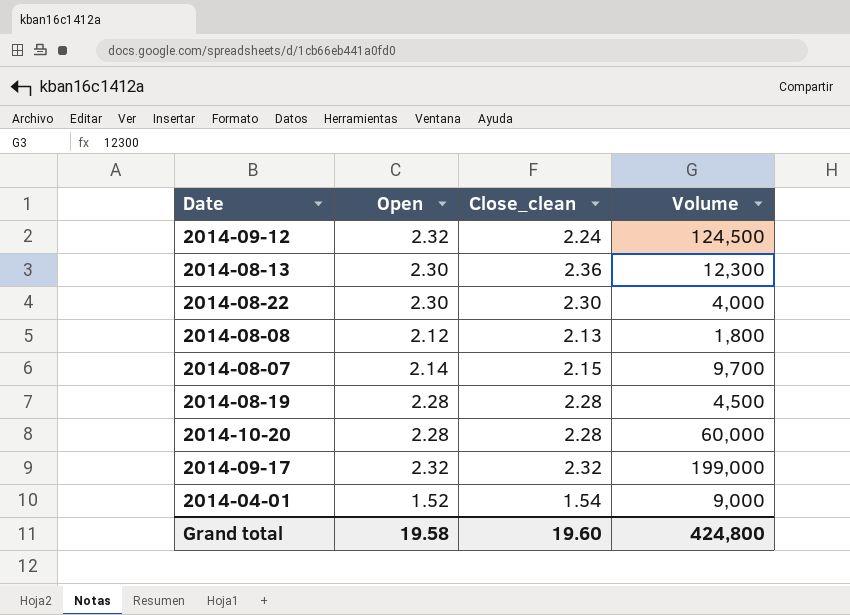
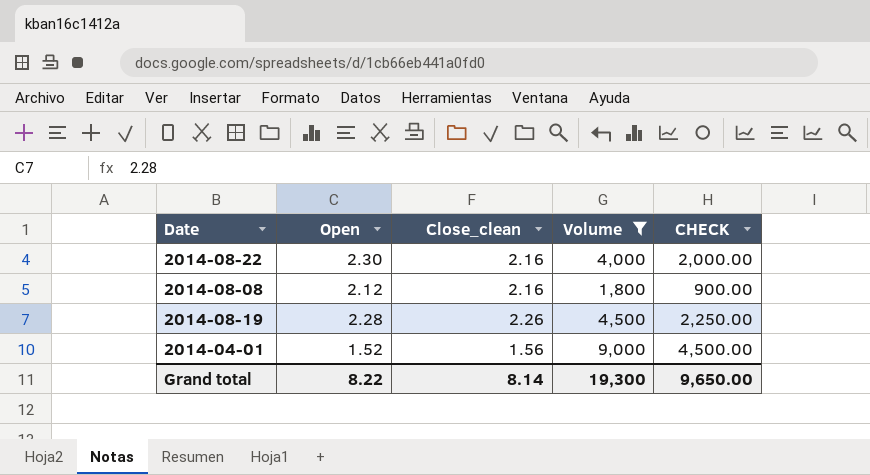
filter: none -> Volume <= 9,000
column CHECK | formula: none -> [Volume] * 0.5
2014-08-22 | Close_clean: 2.30 -> 2.16
2014-08-08 | Close_clean: 2.13 -> 2.16
2014-08-19 | Close_clean: 2.28 -> 2.26
2014-04-01 | Close_clean: 1.54 -> 1.56
Grand total | Open: 19.58 -> 8.22
Grand total | Close_clean: 19.60 -> 8.14
Grand total | Volume: 424,800 -> 19,300

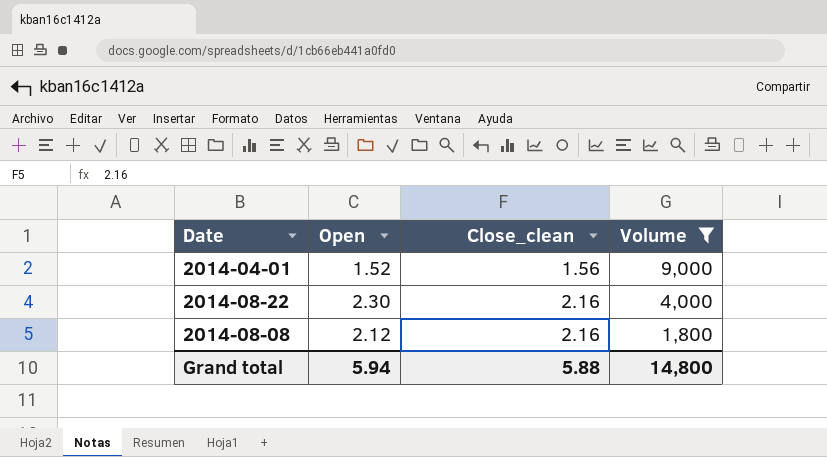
row order: none -> Close_clean ascending
column CHECK | formula: [Volume] * 0.5 -> none
row 2014-08-19: 2.28 | 2.26 | 4,500 | 2,250.00 -> none
Grand total | Open: 8.22 -> 5.94
Grand total | Close_clean: 8.14 -> 5.88
Grand total | Volume: 19,300 -> 14,800

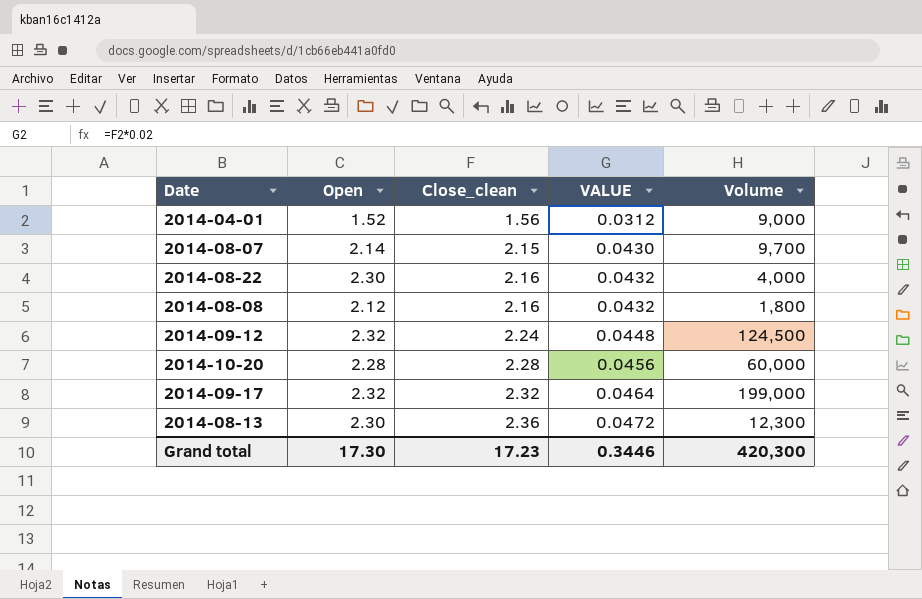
filter: Volume <= 9,000 -> none
column VALUE | formula: none -> [Close_clean] * 0.02
Grand total | Open: 5.94 -> 17.30
Grand total | Close_clean: 5.88 -> 17.23
Grand total | Volume: 14,800 -> 420,300

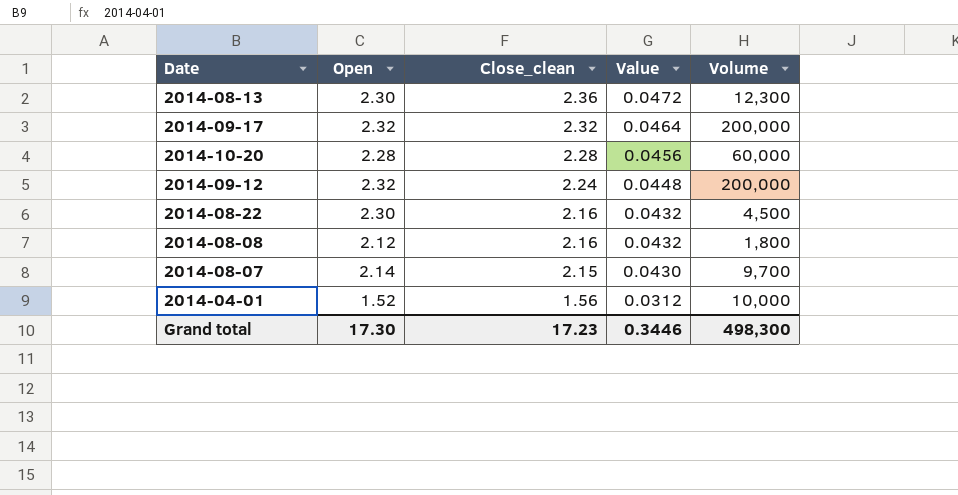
row order: Close_clean ascending -> Close_clean descending
column name: VALUE -> Value
2014-09-17 | Volume: 199,000 -> 200,000
2014-09-12 | Volume: 124,500 -> 200,000
2014-08-22 | Volume: 4,000 -> 4,500
2014-04-01 | Volume: 9,000 -> 10,000
Grand total | Volume: 420,300 -> 498,300

